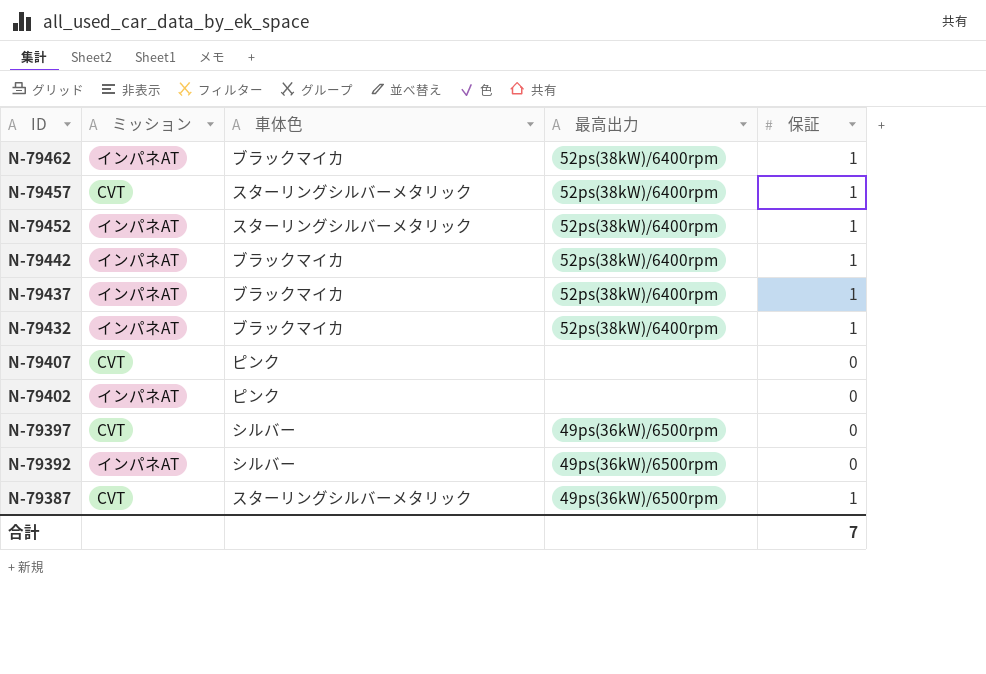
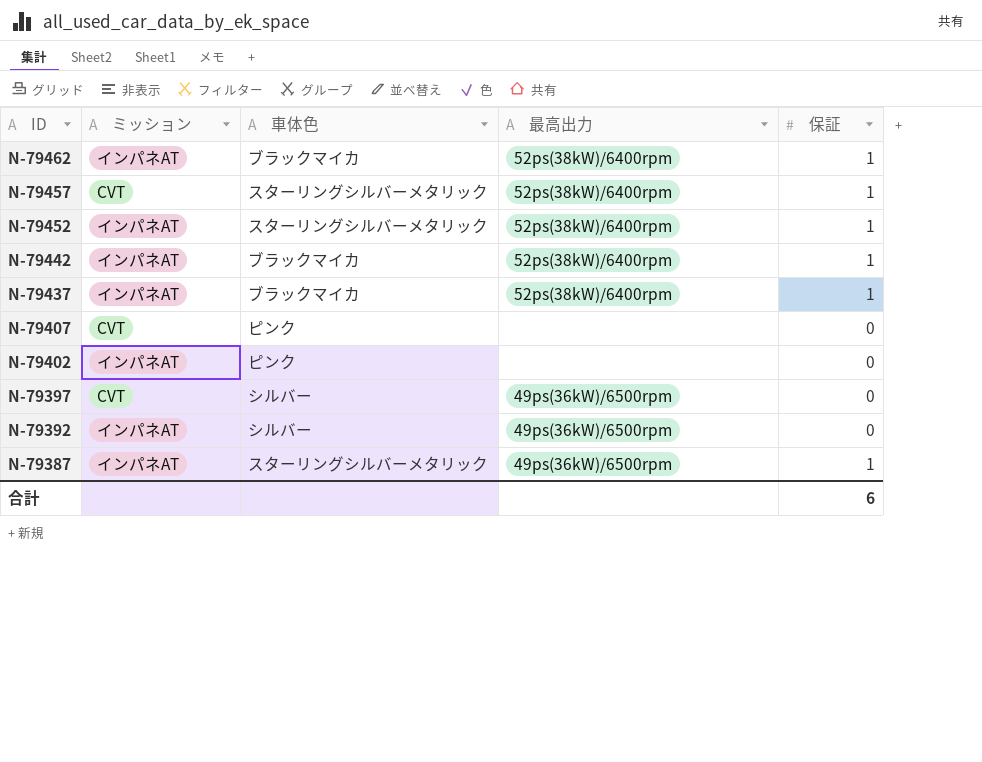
row N-79432: インパネAT | ブラックマイカ | 52ps(38kW)/6400rpm | 1 -> none
N-79387 | ミッション: CVT -> インパネAT
合計 | 保証: 7 -> 6

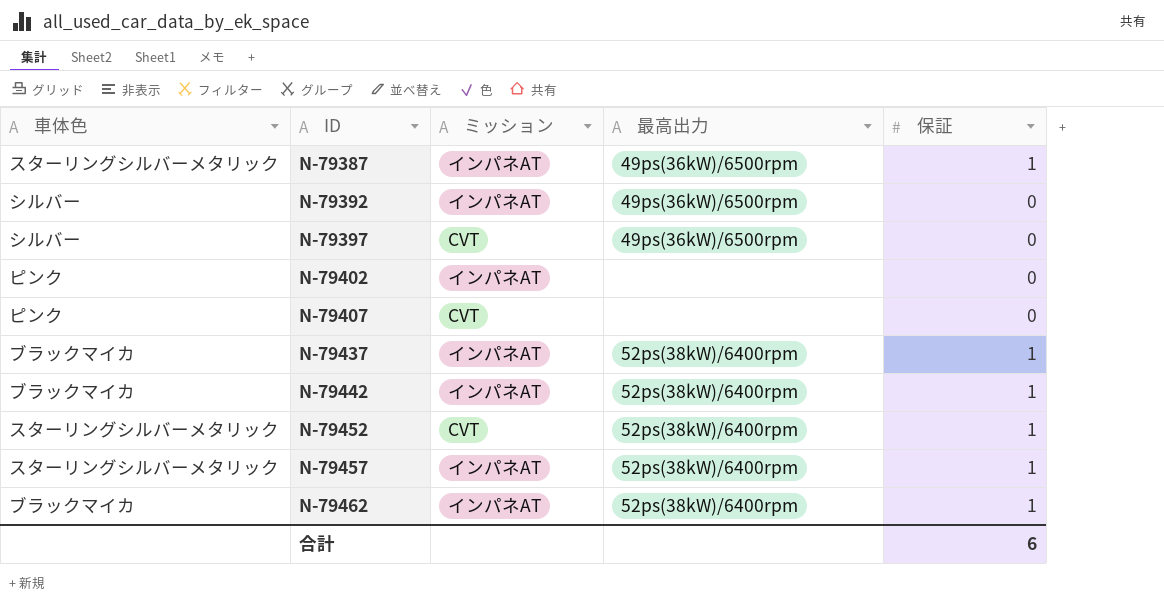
row order: ID descending -> ID ascending
column 車体色 | position: 3 -> 1
N-79452 | ミッション: インパネAT -> CVT
N-79457 | ミッション: CVT -> インパネAT

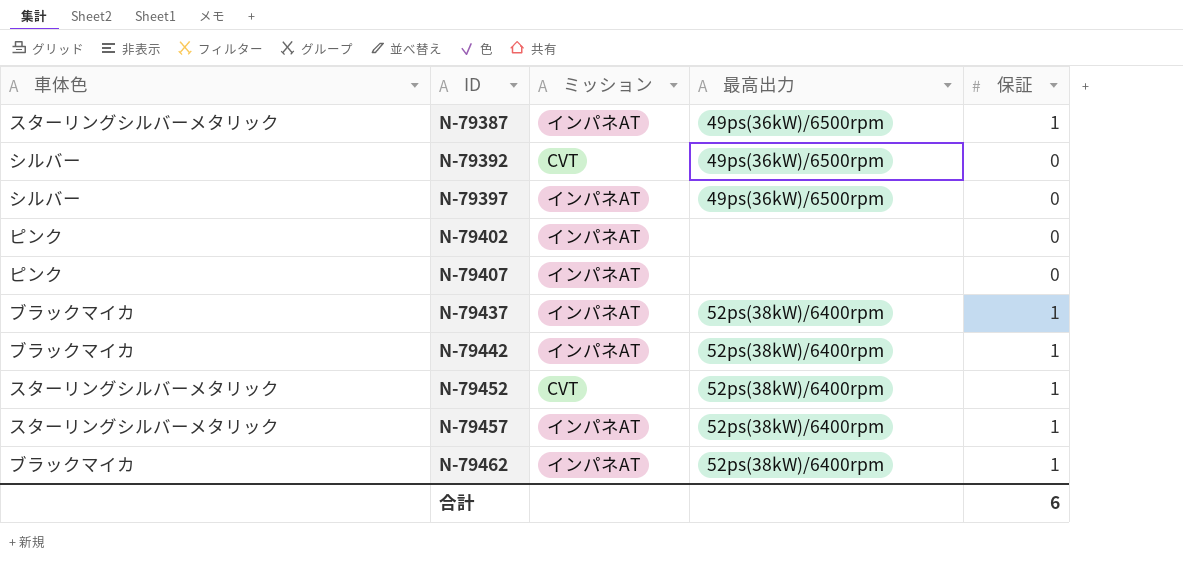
N-79392 | ミッション: インパネAT -> CVT
N-79397 | ミッション: CVT -> インパネAT
N-79407 | ミッション: CVT -> インパネAT

